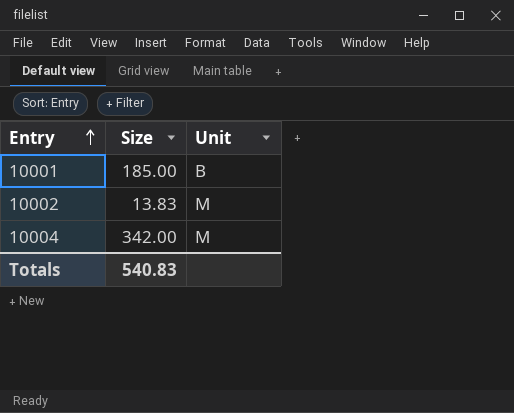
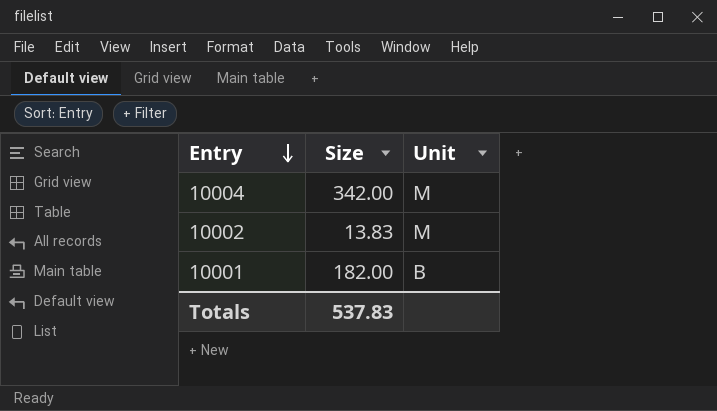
row order: Entry ascending -> Entry descending
10001 | Size: 185.00 -> 182.00
Totals | Size: 540.83 -> 537.83

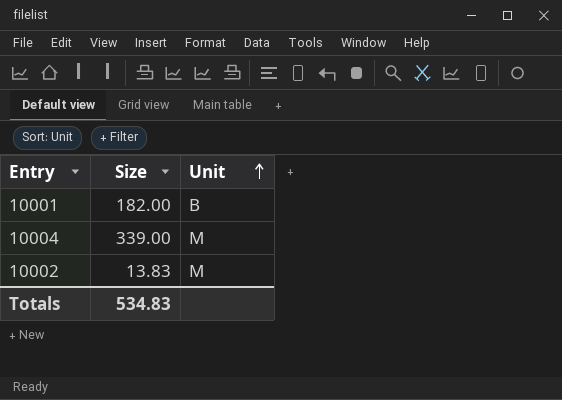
row order: Entry descending -> Unit ascending
10004 | Size: 342.00 -> 339.00
Totals | Size: 537.83 -> 534.83

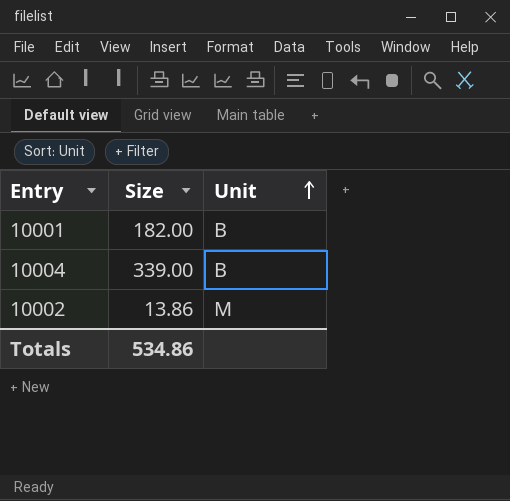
10004 | Unit: M -> B
10002 | Size: 13.83 -> 13.86
Totals | Size: 534.83 -> 534.86

